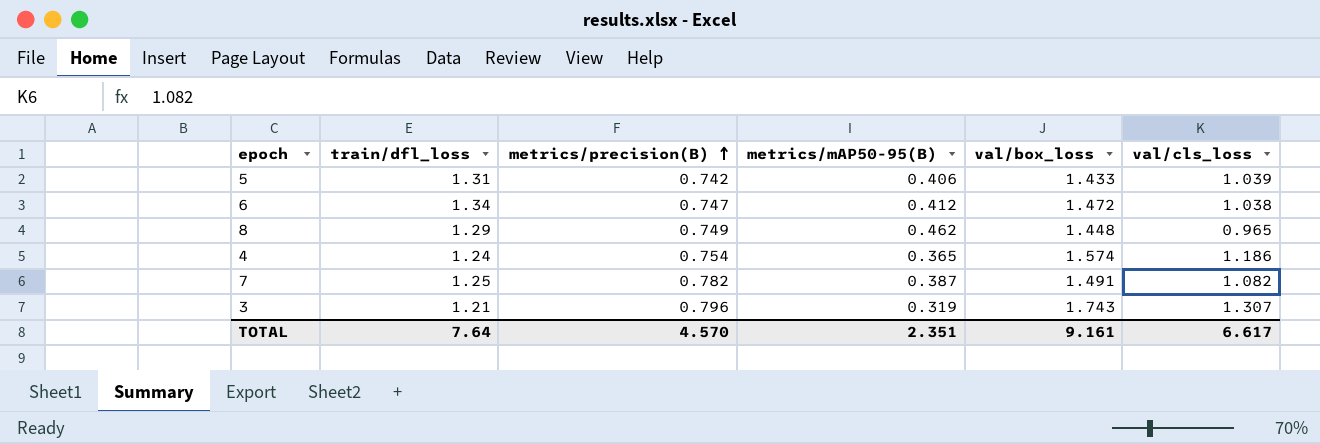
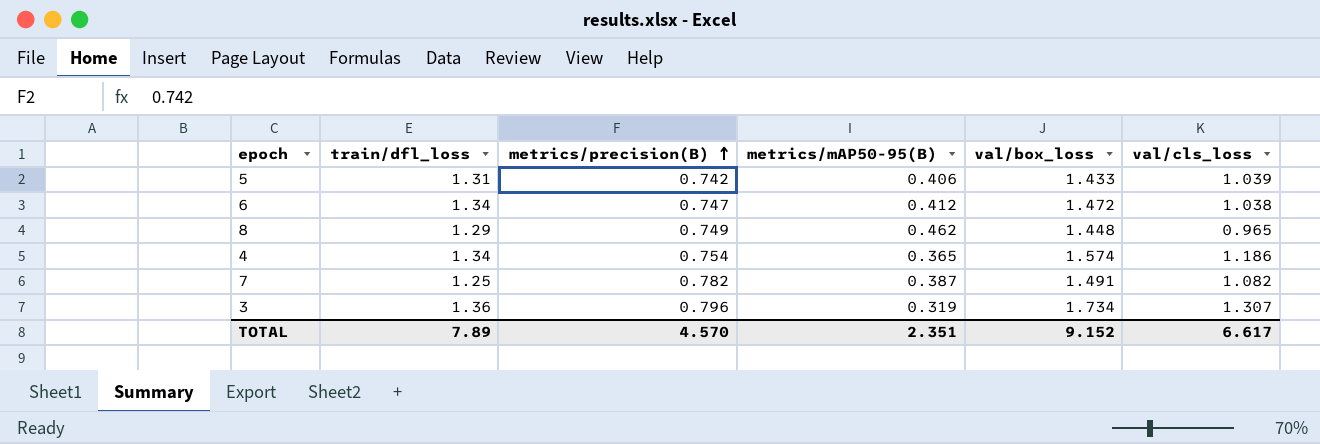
4 | train/dfl_loss: 1.24 -> 1.34
3 | train/dfl_loss: 1.21 -> 1.36
3 | val/box_loss: 1.743 -> 1.734
TOTAL | train/dfl_loss: 7.64 -> 7.89
TOTAL | val/box_loss: 9.161 -> 9.152

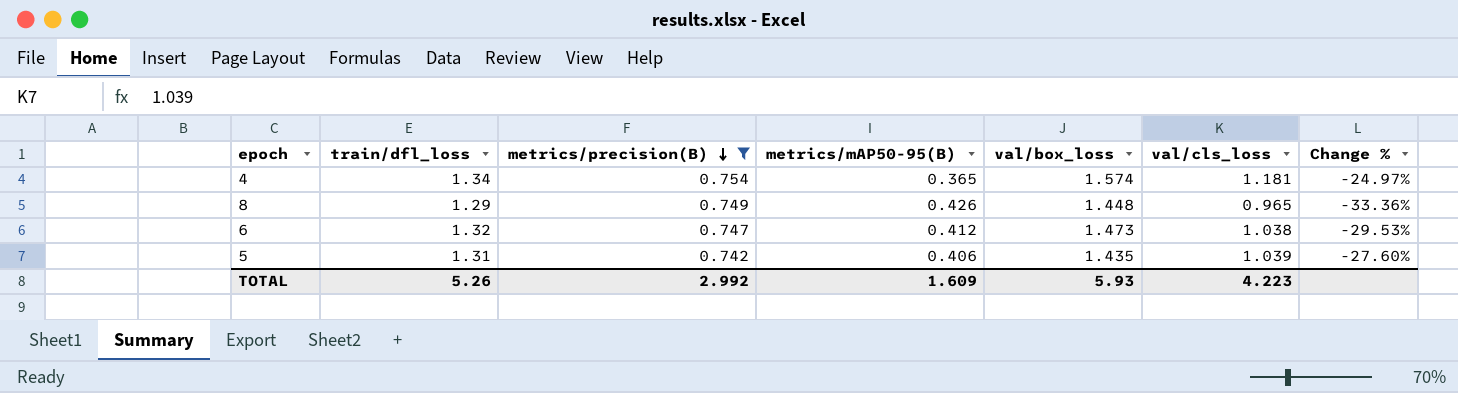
filter: none -> metrics/precision(B) <= 0.754
row order: metrics/precision(B) ascending -> metrics/precision(B) descending
column Change % | formula: none -> ([val/cls_loss] - [val/box_loss]) / [val/box_loss]
4 | val/cls_loss: 1.186 -> 1.181
8 | metrics/mAP50-95(B): 0.462 -> 0.426
6 | train/dfl_loss: 1.34 -> 1.32
6 | val/box_loss: 1.472 -> 1.473
5 | val/box_loss: 1.433 -> 1.435
TOTAL | train/dfl_loss: 7.89 -> 5.26
TOTAL | metrics/precision(B): 4.570 -> 2.992
TOTAL | metrics/mAP50-95(B): 2.351 -> 1.609
TOTAL | val/box_loss: 9.152 -> 5.93
TOTAL | val/cls_loss: 6.617 -> 4.223

